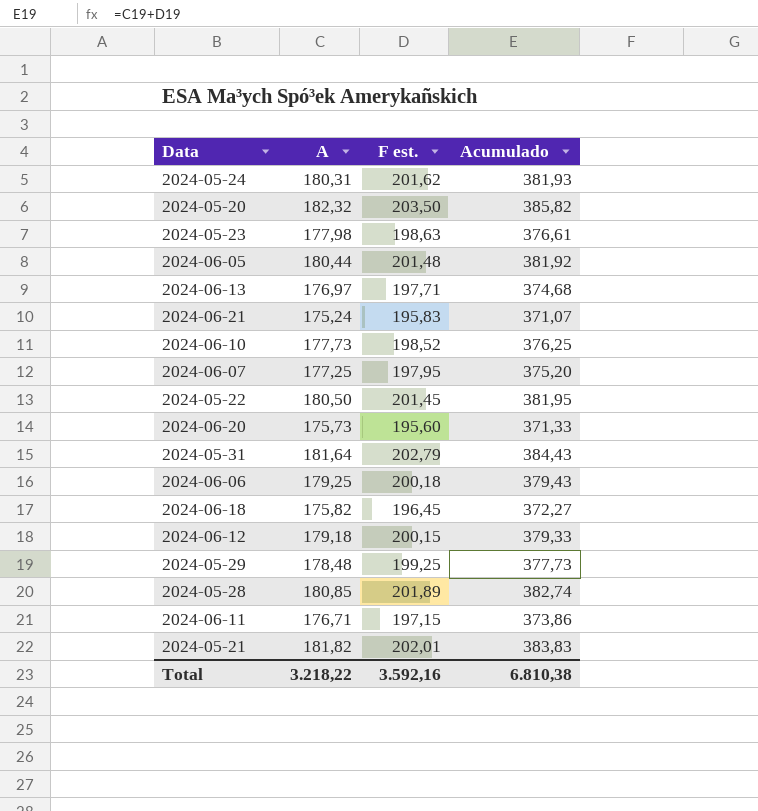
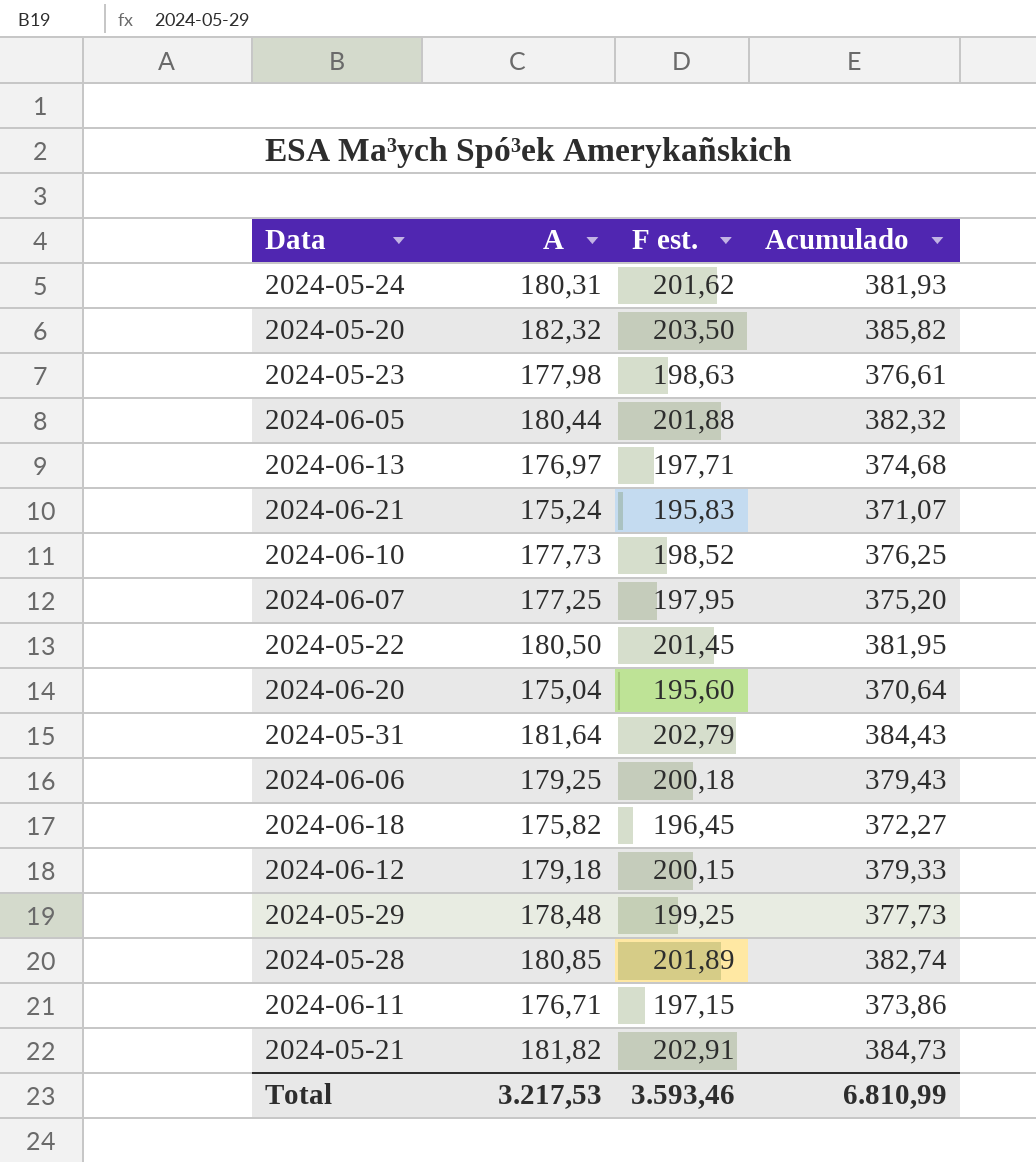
2024-06-05 | F est.: 201,48 -> 201,88
2024-06-05 | Acumulado: 381,92 -> 382,32
2024-06-20 | A: 175,73 -> 175,04
2024-06-20 | Acumulado: 371,33 -> 370,64
2024-05-21 | F est.: 202,01 -> 202,91
2024-05-21 | Acumulado: 383,83 -> 384,73
Total | A: 3.218,22 -> 3.217,53
Total | F est.: 3.592,16 -> 3.593,46
Total | Acumulado: 6.810,38 -> 6.810,99

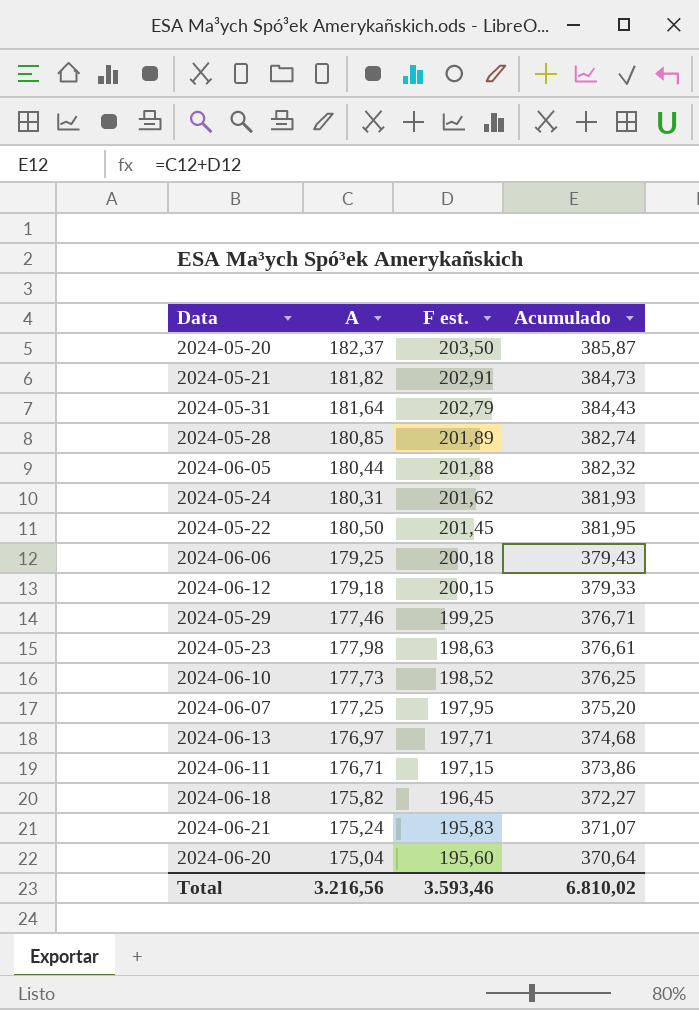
row order: none -> F est. descending
2024-05-20 | A: 182,32 -> 182,37
2024-05-20 | Acumulado: 385,82 -> 385,87
2024-05-29 | A: 178,48 -> 177,46
2024-05-29 | Acumulado: 377,73 -> 376,71
Total | A: 3.217,53 -> 3.216,56
Total | Acumulado: 6.810,99 -> 6.810,02

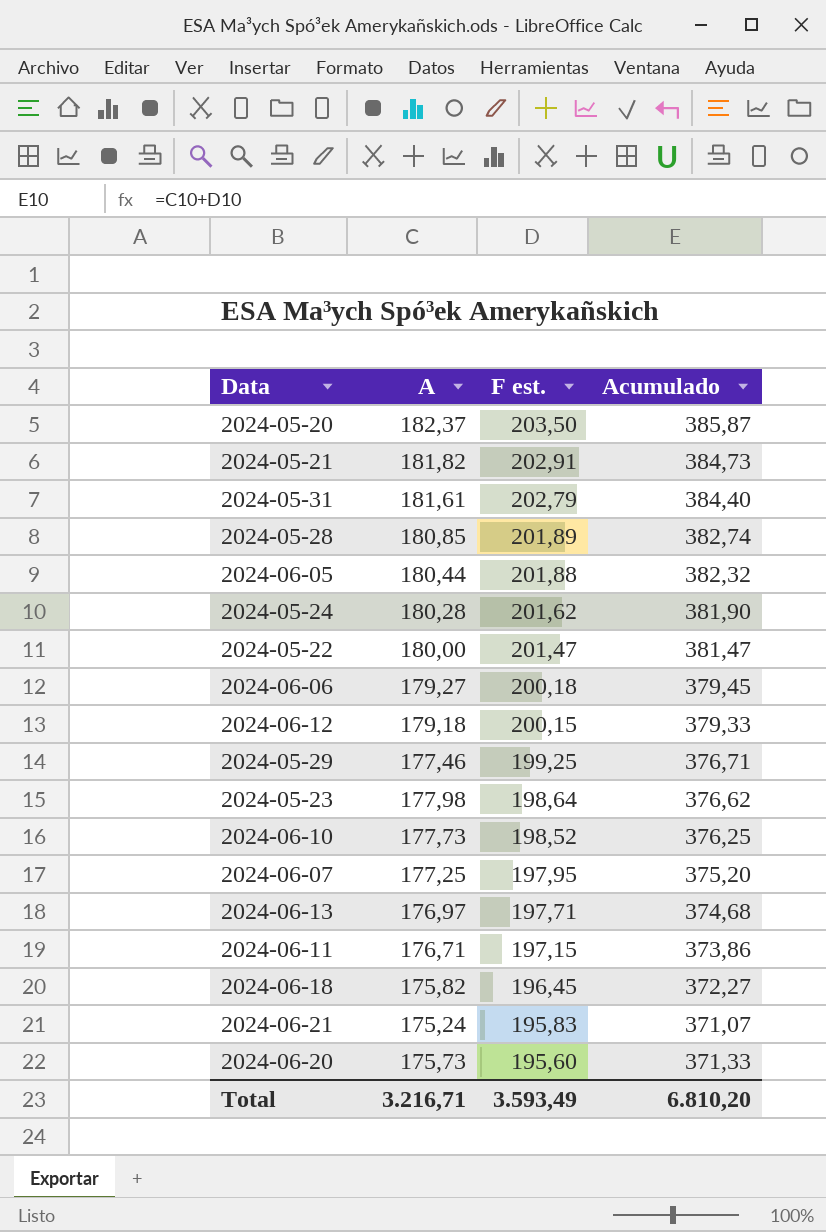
2024-05-31 | A: 181,64 -> 181,61
2024-05-31 | Acumulado: 384,43 -> 384,40
2024-05-24 | A: 180,31 -> 180,28
2024-05-24 | Acumulado: 381,93 -> 381,90
2024-05-22 | A: 180,50 -> 180,00
2024-05-22 | F est.: 201,45 -> 201,47
2024-05-22 | Acumulado: 381,95 -> 381,47
2024-06-06 | A: 179,25 -> 179,27
2024-06-06 | Acumulado: 379,43 -> 379,45
2024-05-23 | F est.: 198,63 -> 198,64
2024-05-23 | Acumulado: 376,61 -> 376,62
2024-06-20 | A: 175,04 -> 175,73
2024-06-20 | Acumulado: 370,64 -> 371,33
Total | A: 3.216,56 -> 3.216,71
Total | F est.: 3.593,46 -> 3.593,49
Total | Acumulado: 6.810,02 -> 6.810,20

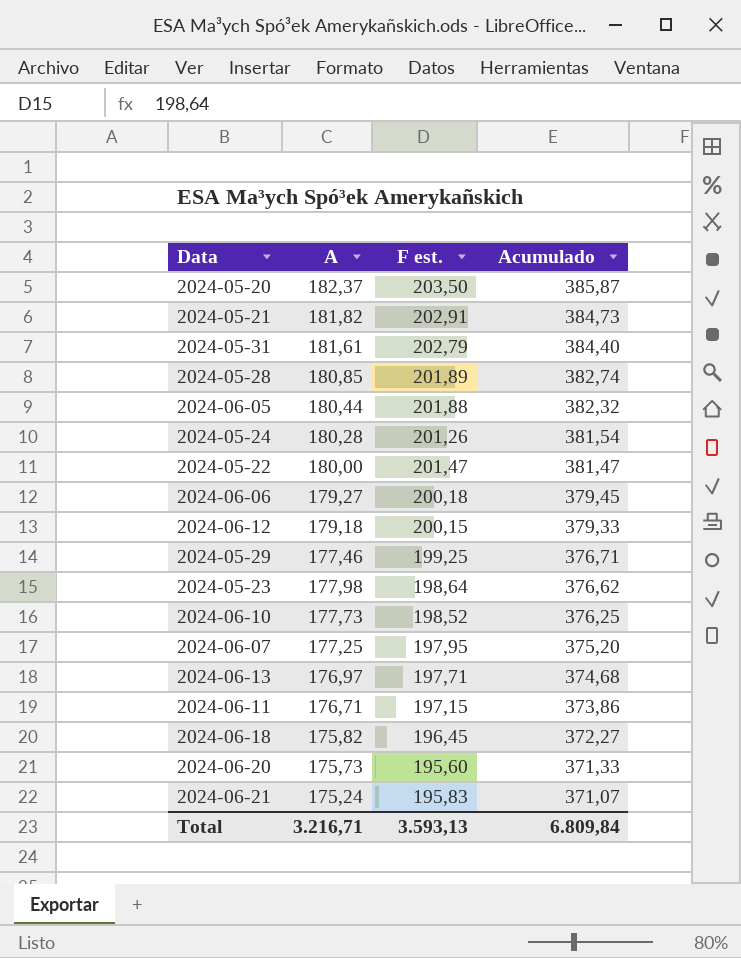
row order: F est. descending -> Acumulado descending
2024-05-24 | F est.: 201,62 -> 201,26
2024-05-24 | Acumulado: 381,90 -> 381,54
Total | F est.: 3.593,49 -> 3.593,13
Total | Acumulado: 6.810,20 -> 6.809,84

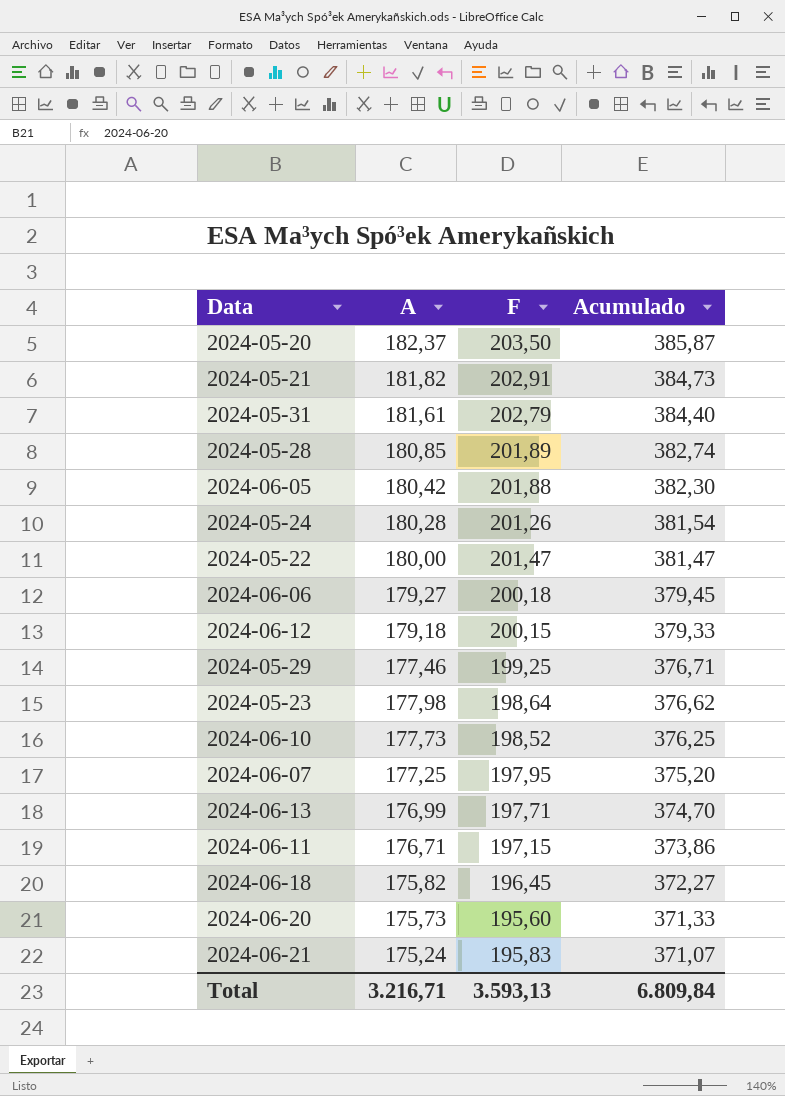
column name: F est. -> F
2024-06-05 | A: 180,44 -> 180,42
2024-06-05 | Acumulado: 382,32 -> 382,30
2024-06-13 | A: 176,97 -> 176,99
2024-06-13 | Acumulado: 374,68 -> 374,70

